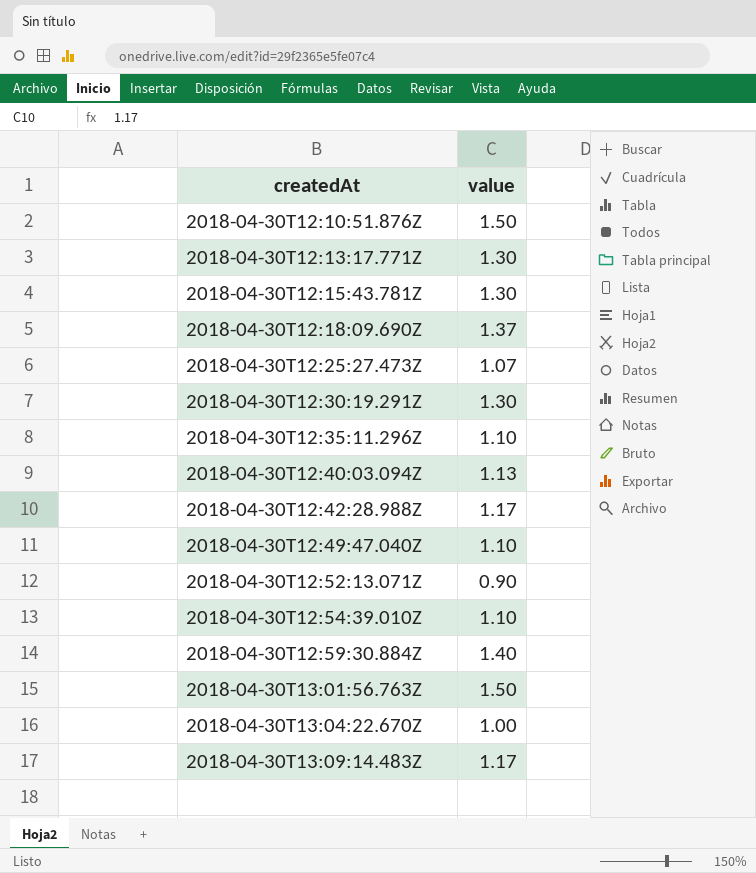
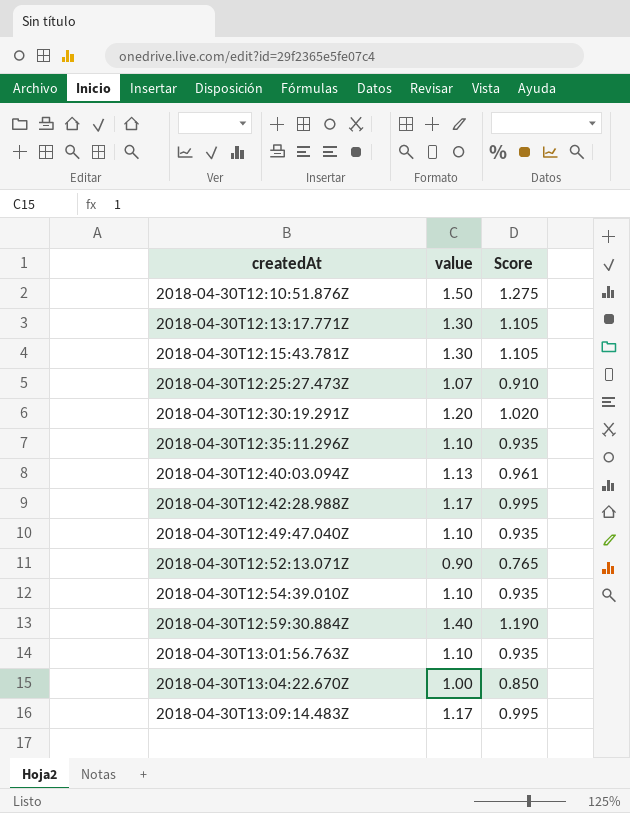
column Score | formula: none -> [value] * 0.85
row 2018-04-30T12:18:09.690Z: 1.37 -> none
2018-04-30T12:30:19.291Z | value: 1.30 -> 1.20
2018-04-30T13:01:56.763Z | value: 1.50 -> 1.10

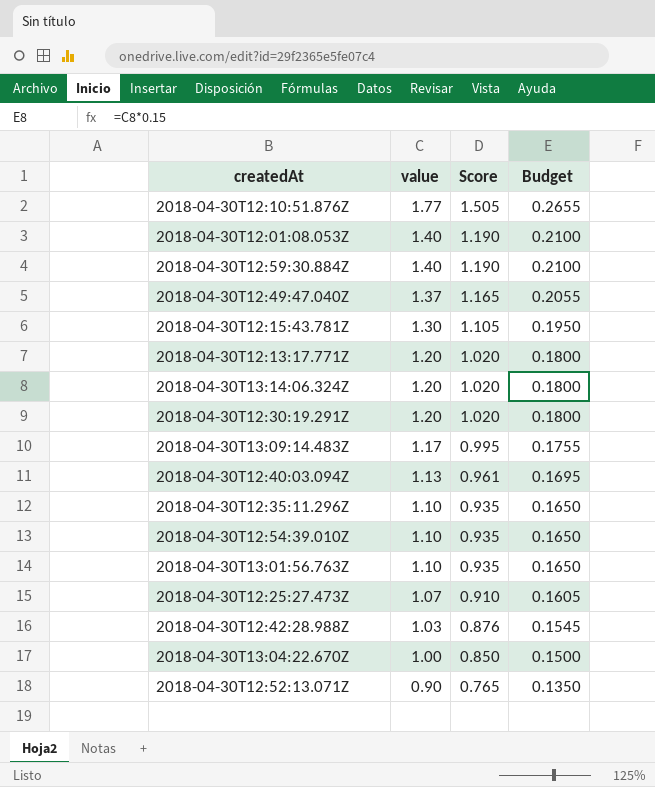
row order: createdAt ascending -> value descending
column Budget | formula: none -> [value] * 0.15
2018-04-30T12:10:51.876Z | value: 1.50 -> 1.77
2018-04-30T12:10:51.876Z | Score: 1.275 -> 1.505
row 2018-04-30T12:01:08.053Z: none -> 1.40 | 1.190 | 0.2100
2018-04-30T12:49:47.040Z | value: 1.10 -> 1.37
2018-04-30T12:49:47.040Z | Score: 0.935 -> 1.165
2018-04-30T12:13:17.771Z | value: 1.30 -> 1.20
2018-04-30T12:13:17.771Z | Score: 1.105 -> 1.020
row 2018-04-30T13:14:06.324Z: none -> 1.20 | 1.020 | 0.1800
2018-04-30T12:42:28.988Z | value: 1.17 -> 1.03
2018-04-30T12:42:28.988Z | Score: 0.995 -> 0.876

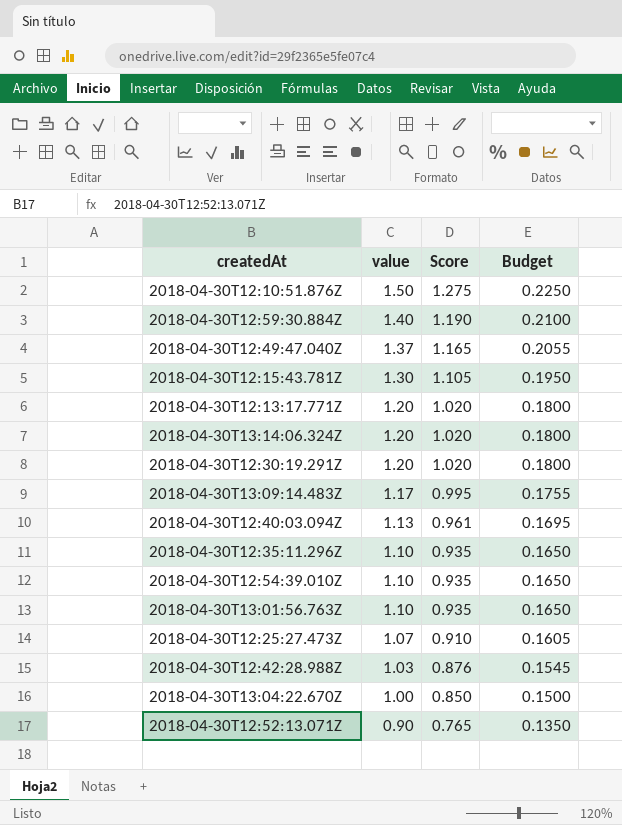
row 2018-04-30T12:01:08.053Z: 1.40 | 1.190 | 0.2100 -> none
2018-04-30T12:10:51.876Z | value: 1.77 -> 1.50
2018-04-30T12:10:51.876Z | Score: 1.505 -> 1.275
2018-04-30T12:10:51.876Z | Budget: 0.2655 -> 0.2250

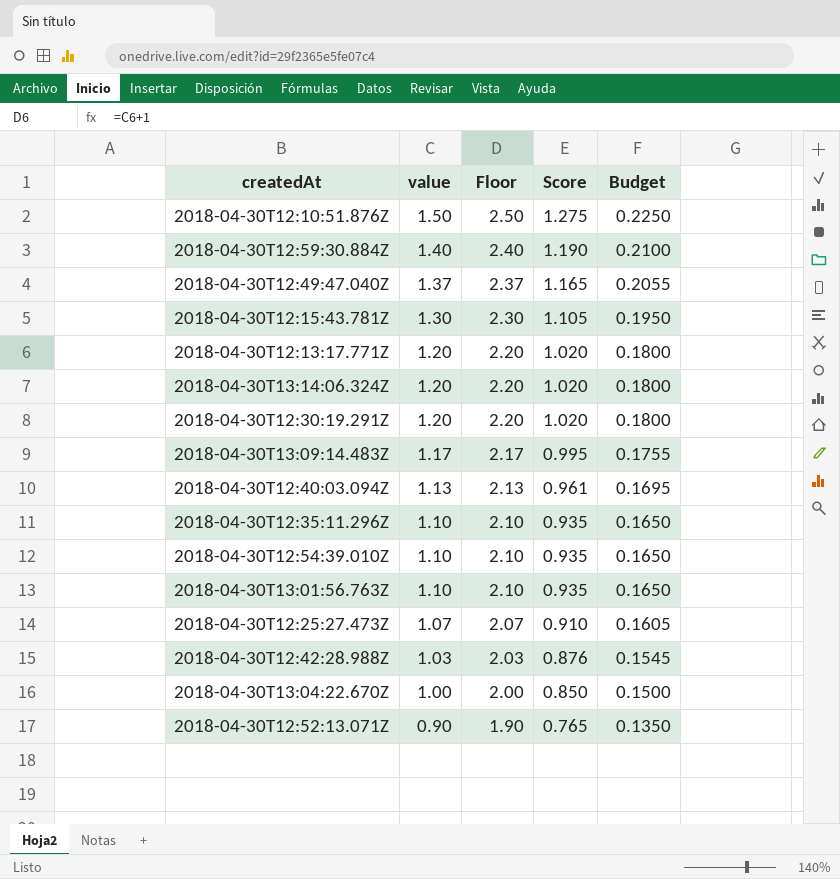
column Floor | formula: none -> [value] + 1

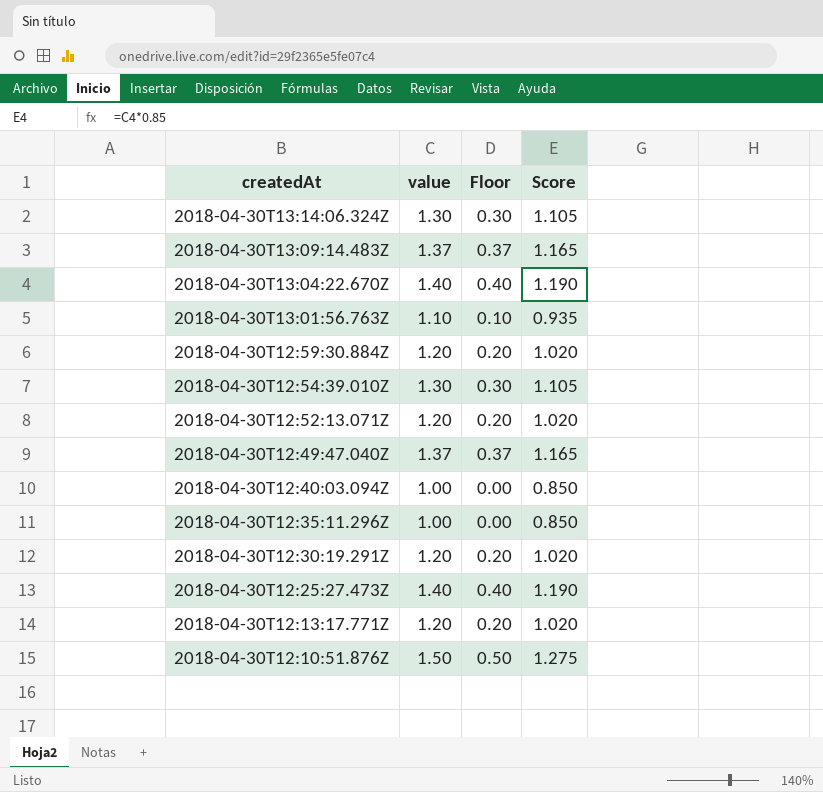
row order: value descending -> createdAt descending
column Budget | formula: [value] * 0.15 -> none
column Floor | formula: [value] + 1 -> [value] - 1
row 2018-04-30T12:15:43.781Z: 1.30 | 2.30 | 1.105 | 0.1950 -> none
row 2018-04-30T12:42:28.988Z: 1.03 | 2.03 | 0.876 | 0.1545 -> none
2018-04-30T13:14:06.324Z | value: 1.20 -> 1.30
2018-04-30T13:14:06.324Z | Score: 1.020 -> 1.105
2018-04-30T13:09:14.483Z | value: 1.17 -> 1.37
2018-04-30T13:09:14.483Z | Score: 0.995 -> 1.165
2018-04-30T13:04:22.670Z | value: 1.00 -> 1.40
2018-04-30T13:04:22.670Z | Score: 0.850 -> 1.190
2018-04-30T12:59:30.884Z | value: 1.40 -> 1.20
2018-04-30T12:59:30.884Z | Score: 1.190 -> 1.020
2018-04-30T12:54:39.010Z | value: 1.10 -> 1.30
2018-04-30T12:54:39.010Z | Score: 0.935 -> 1.105
2018-04-30T12:52:13.071Z | value: 0.90 -> 1.20
2018-04-30T12:52:13.071Z | Score: 0.765 -> 1.020
2018-04-30T12:40:03.094Z | value: 1.13 -> 1.00
2018-04-30T12:40:03.094Z | Score: 0.961 -> 0.850
2018-04-30T12:35:11.296Z | value: 1.10 -> 1.00
2018-04-30T12:35:11.296Z | Score: 0.935 -> 0.850
2018-04-30T12:25:27.473Z | value: 1.07 -> 1.40
2018-04-30T12:25:27.473Z | Score: 0.910 -> 1.190

